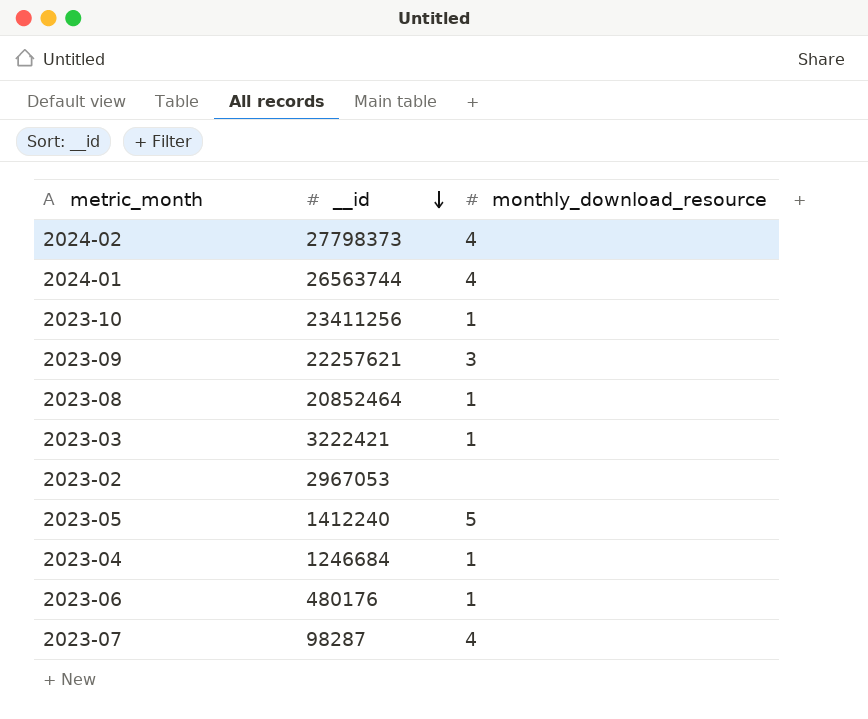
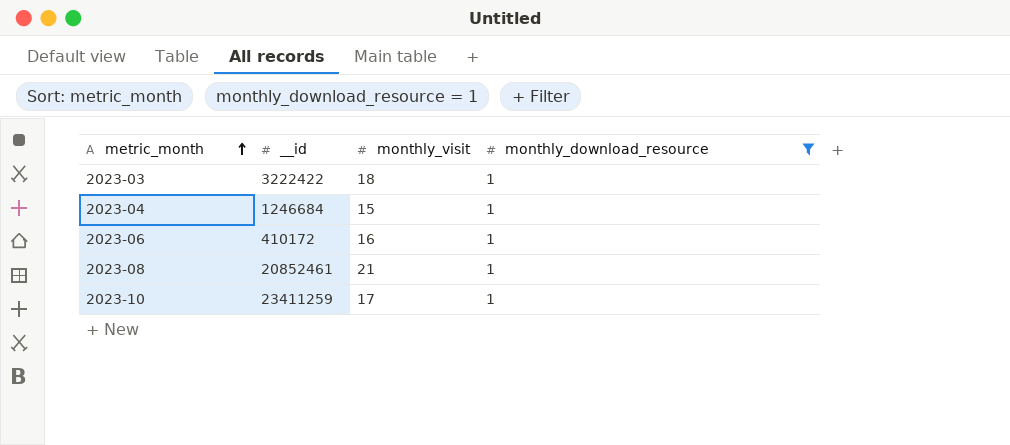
filter: none -> monthly_download_resource = 1
row order: __id descending -> metric_month ascending
column monthly_visit | position: none -> 3
2023-03 | __id: 3222421 -> 3222422
2023-06 | __id: 480176 -> 410172
2023-08 | __id: 20852464 -> 20852461
2023-10 | __id: 23411256 -> 23411259

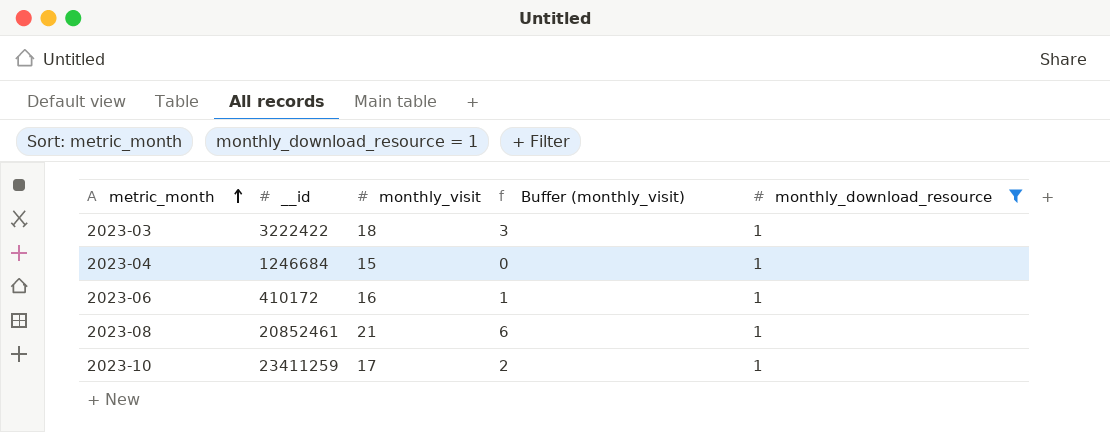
column Buffer (monthly_visit) | formula: none -> [monthly_visit] - 15

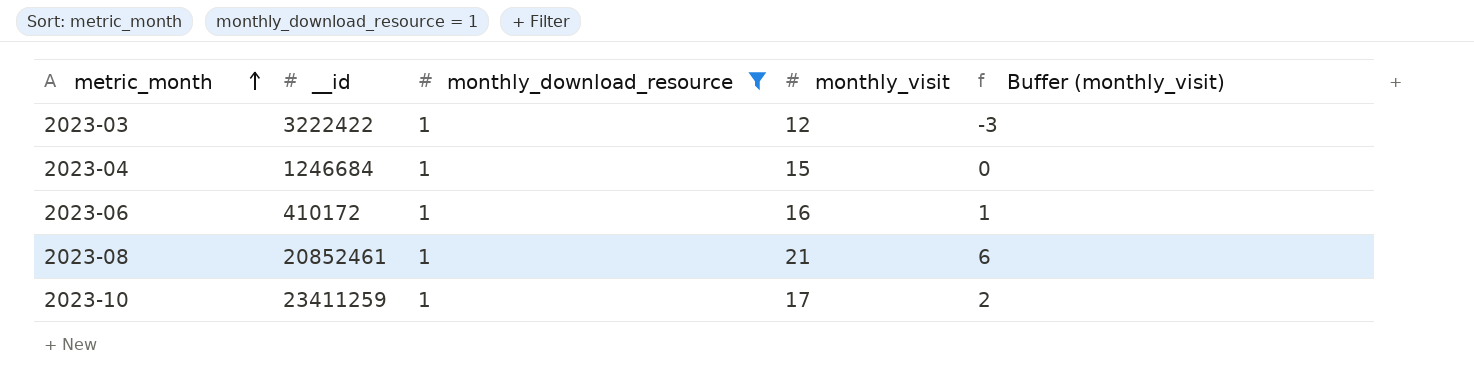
column monthly_download_resource | position: 5 -> 3
2023-03 | monthly_visit: 18 -> 12
2023-03 | Buffer (monthly_visit): 3 -> -3

